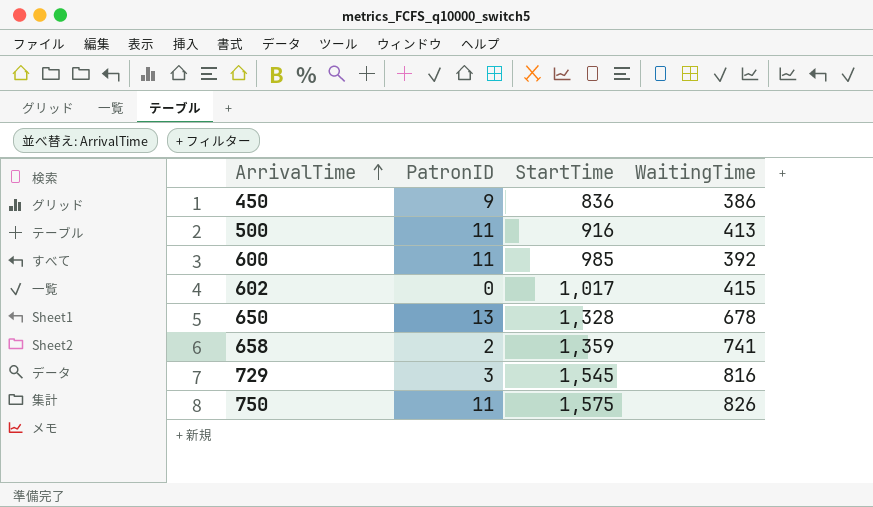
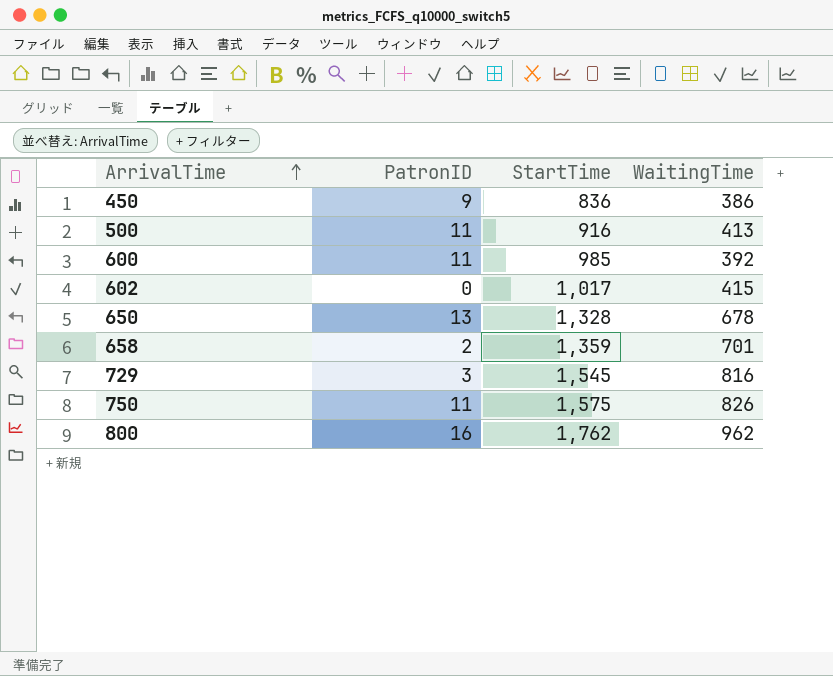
658 | WaitingTime: 741 -> 701
row 800: none -> 16 | 1,762 | 962

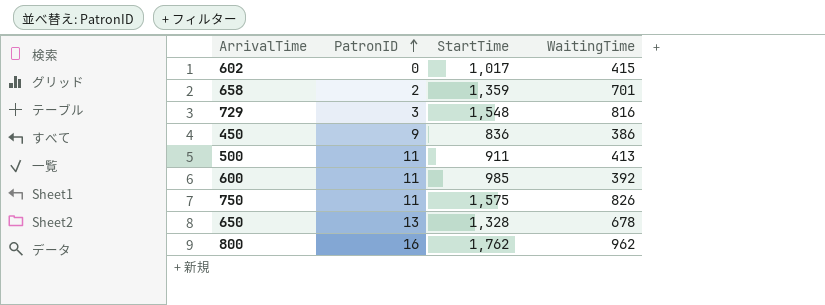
row order: ArrivalTime ascending -> PatronID ascending
729 | StartTime: 1,545 -> 1,548
500 | StartTime: 916 -> 911

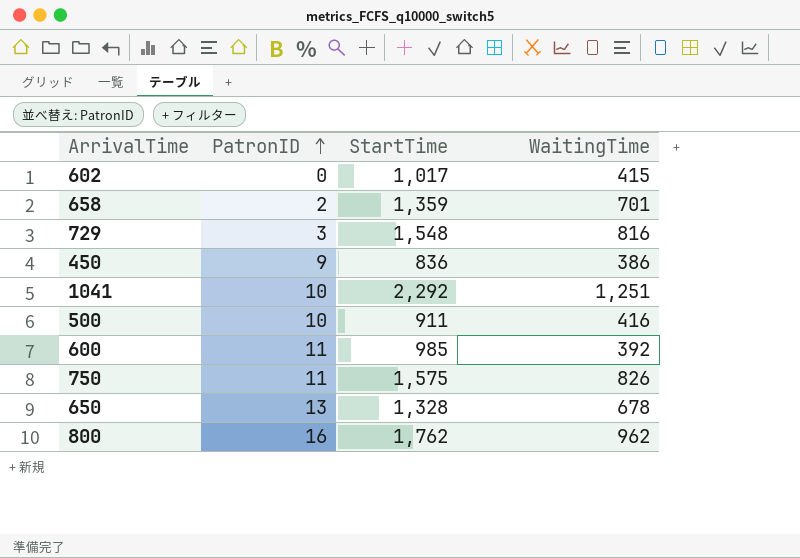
row 1041: none -> 10 | 2,292 | 1,251
500 | PatronID: 11 -> 10
500 | WaitingTime: 413 -> 416

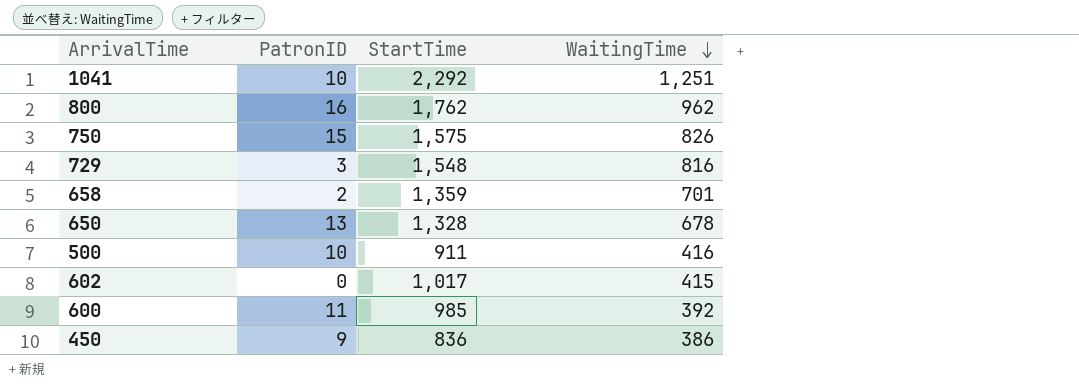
row order: PatronID ascending -> WaitingTime descending
750 | PatronID: 11 -> 15

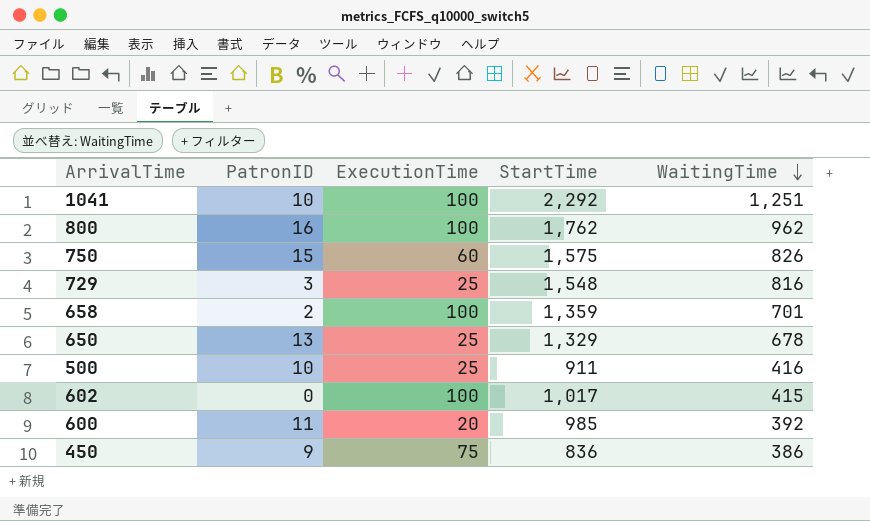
column ExecutionTime | position: none -> 3
650 | StartTime: 1,328 -> 1,329

